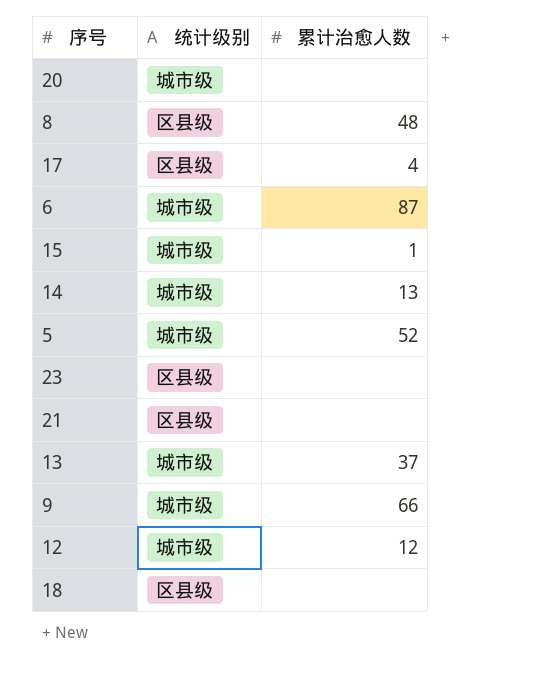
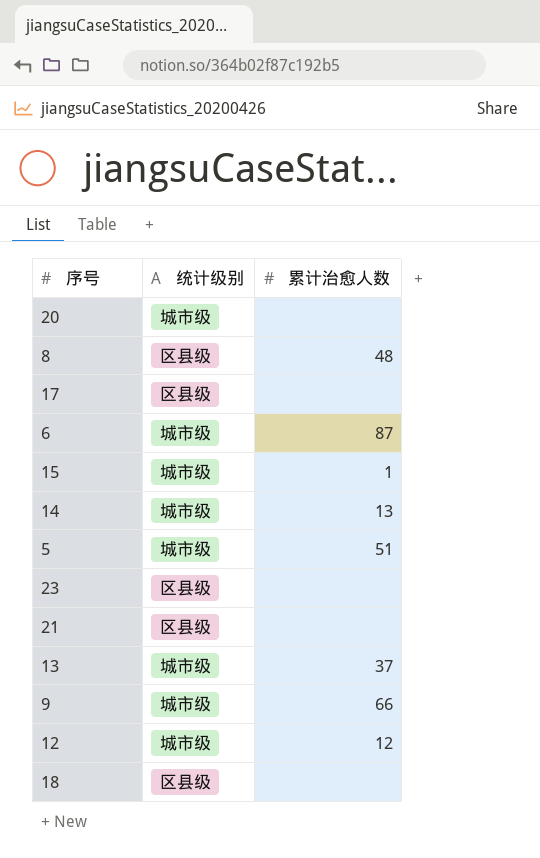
17 | 累计治愈人数: 4 -> none
5 | 累计治愈人数: 52 -> 51

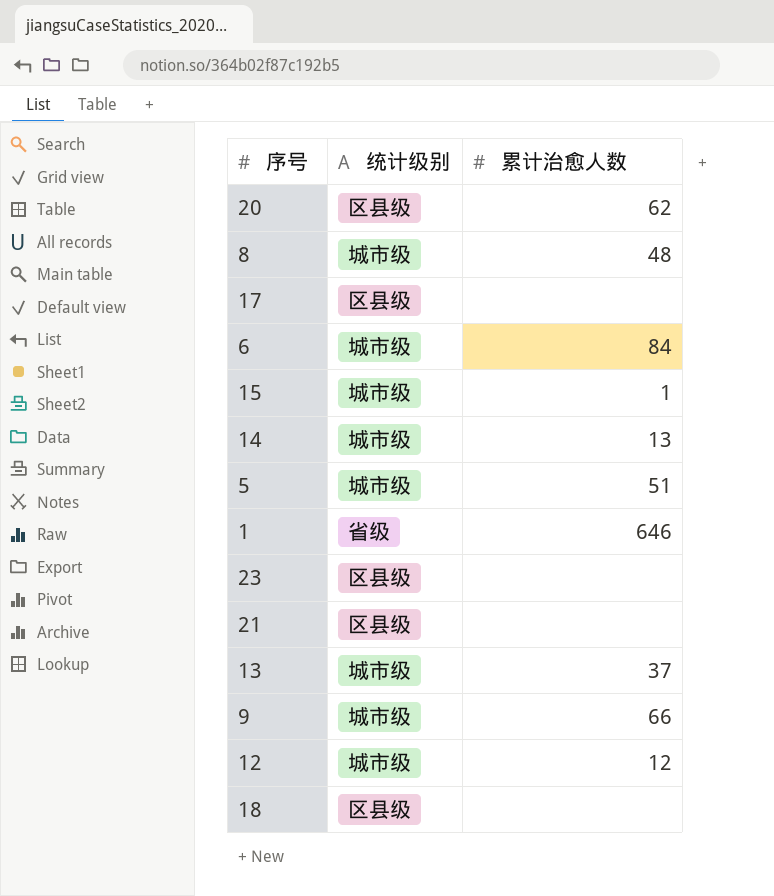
20 | 统计级别: 城市级 -> 区县级
20 | 累计治愈人数: none -> 62
8 | 统计级别: 区县级 -> 城市级
6 | 累计治愈人数: 87 -> 84
row 1: none -> 省级 | 646

